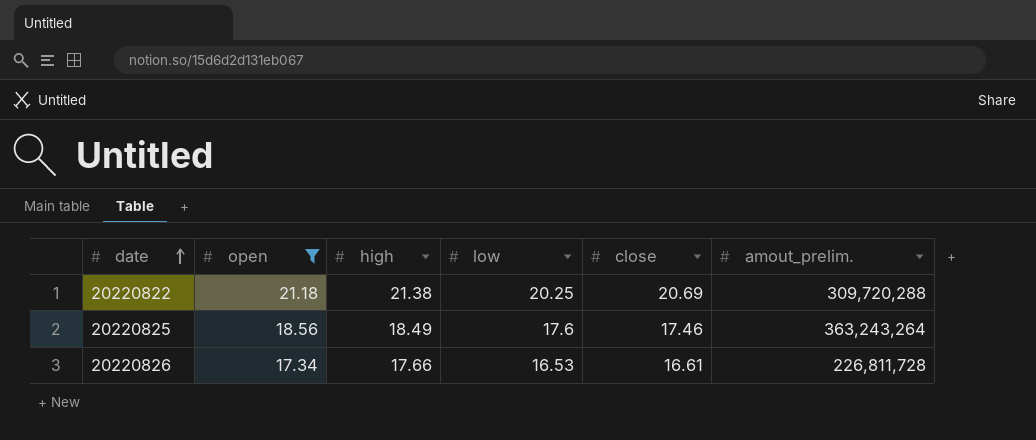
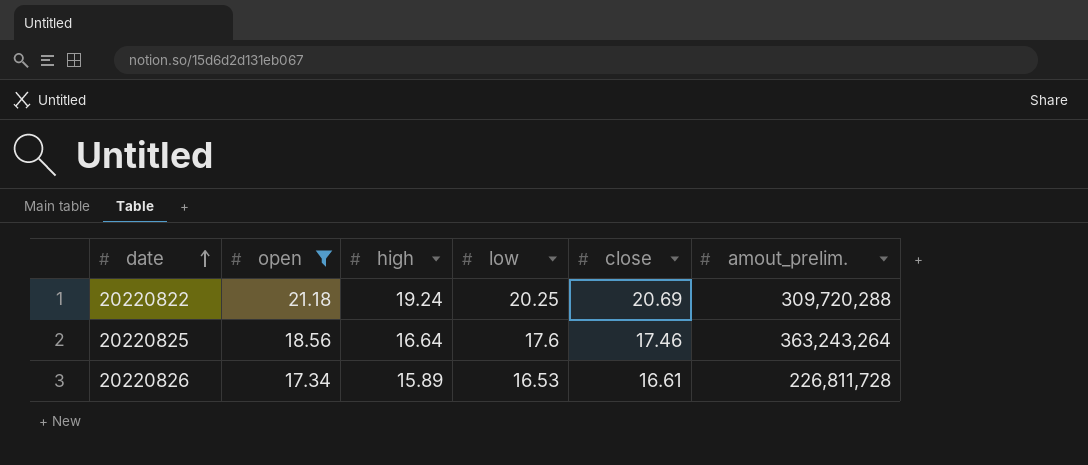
20220822 | high: 21.38 -> 19.24
20220825 | high: 18.49 -> 16.64
20220826 | high: 17.66 -> 15.89

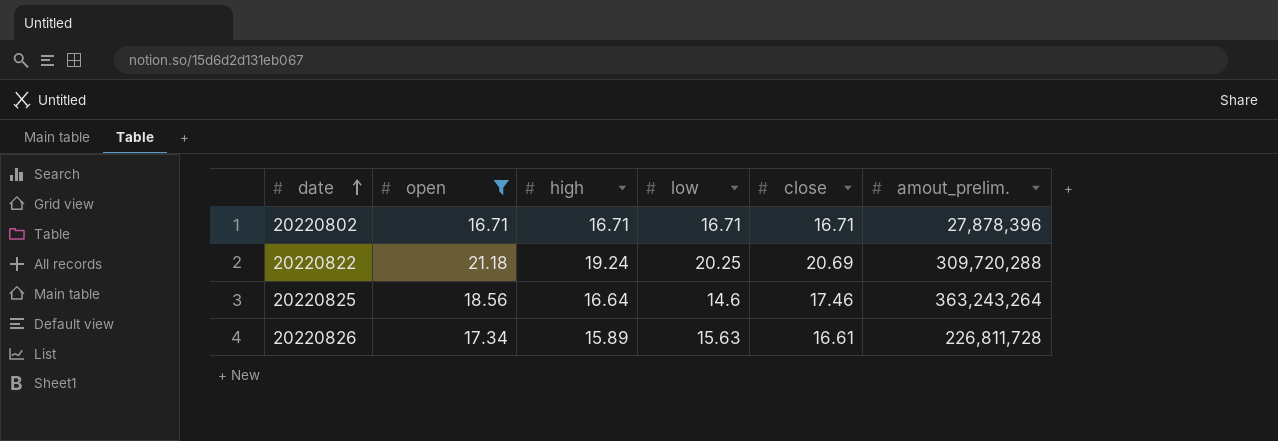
row 20220802: none -> 16.71 | 16.71 | 16.71 | 16.71 | 27,878,396
20220825 | low: 17.6 -> 14.6
20220826 | low: 16.53 -> 15.63

